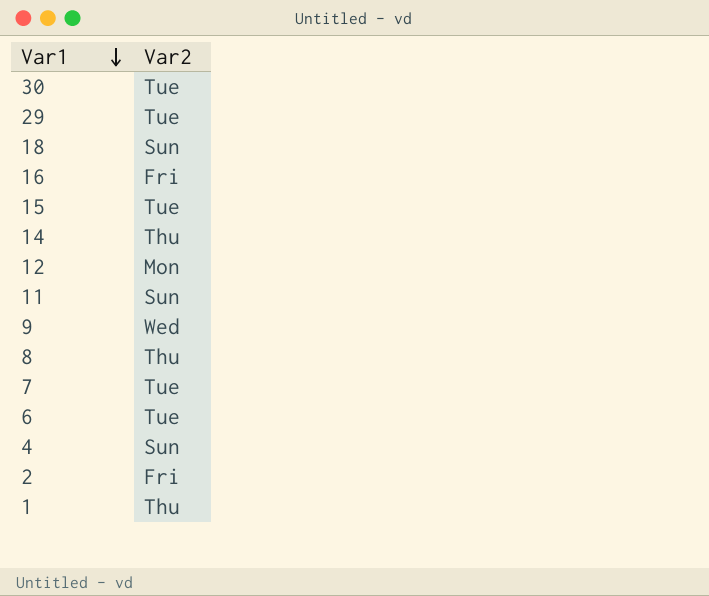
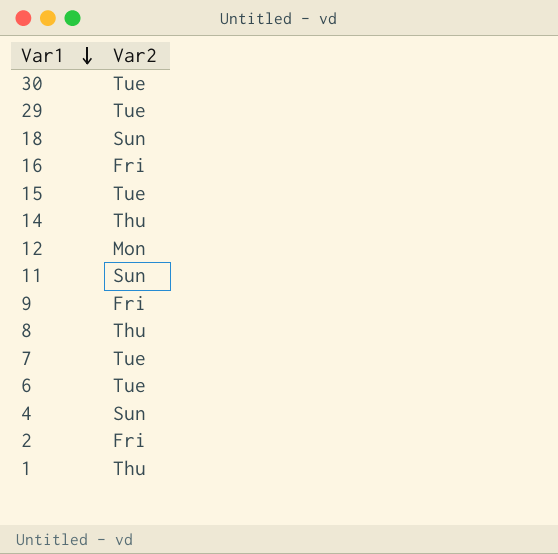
9 | Var2: Wed -> Fri

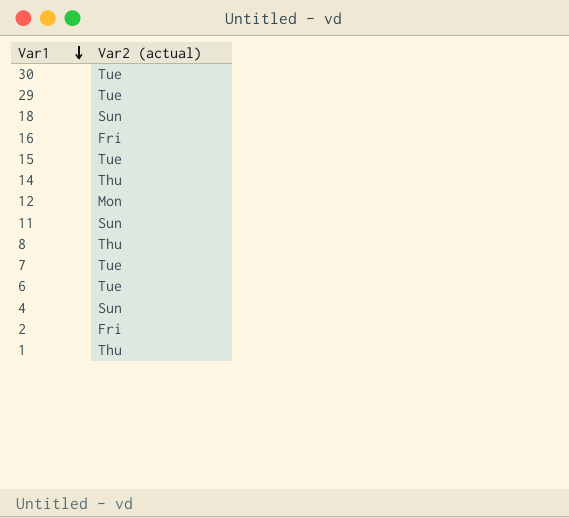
column name: Var2 -> Var2 (actual)
row 9: Fri -> none

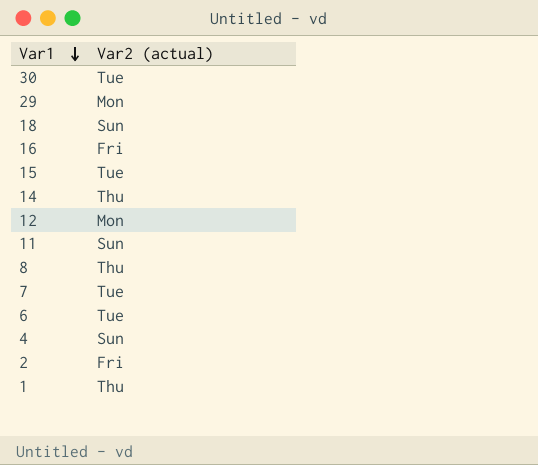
29 | Var2 (actual): Tue -> Mon

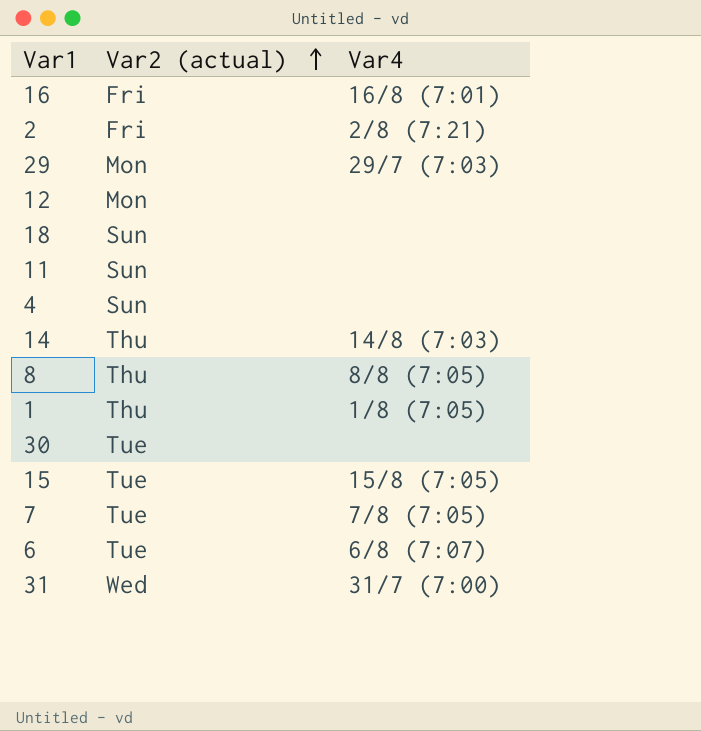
row order: Var1 descending -> Var2 (actual) ascending
column Var4 | position: none -> 3
row 31: none -> Wed | 31/7 (7:00)

